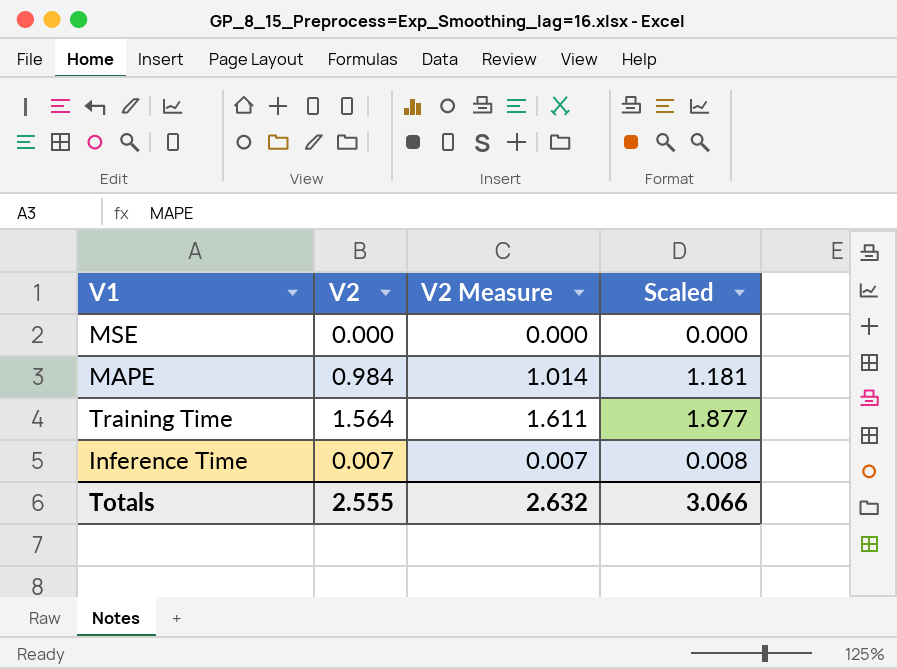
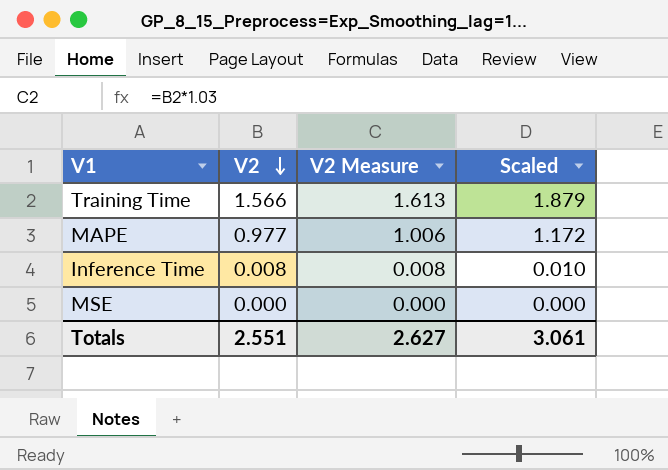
row order: none -> V2 descending
Training Time | V2: 1.564 -> 1.566
Training Time | V2 Measure: 1.611 -> 1.613
Training Time | Scaled: 1.877 -> 1.879
MAPE | V2: 0.984 -> 0.977
MAPE | V2 Measure: 1.014 -> 1.006
MAPE | Scaled: 1.181 -> 1.172
Inference Time | V2: 0.007 -> 0.008
Inference Time | V2 Measure: 0.007 -> 0.008
Inference Time | Scaled: 0.008 -> 0.010
Totals | V2: 2.555 -> 2.551
Totals | V2 Measure: 2.632 -> 2.627
Totals | Scaled: 3.066 -> 3.061

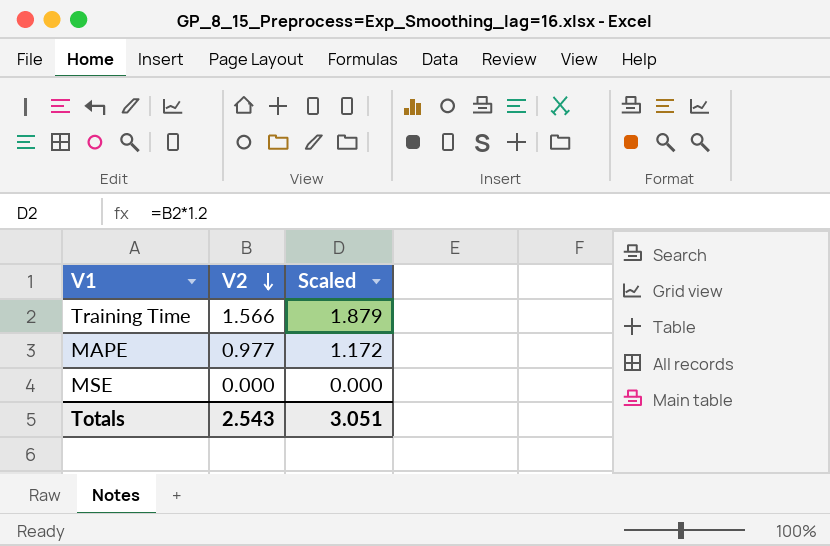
column V2 Measure | formula: [V2] * 1.03 -> none
row Inference Time: 0.008 | 0.008 | 0.010 -> none
Totals | V2: 2.551 -> 2.543
Totals | Scaled: 3.061 -> 3.051

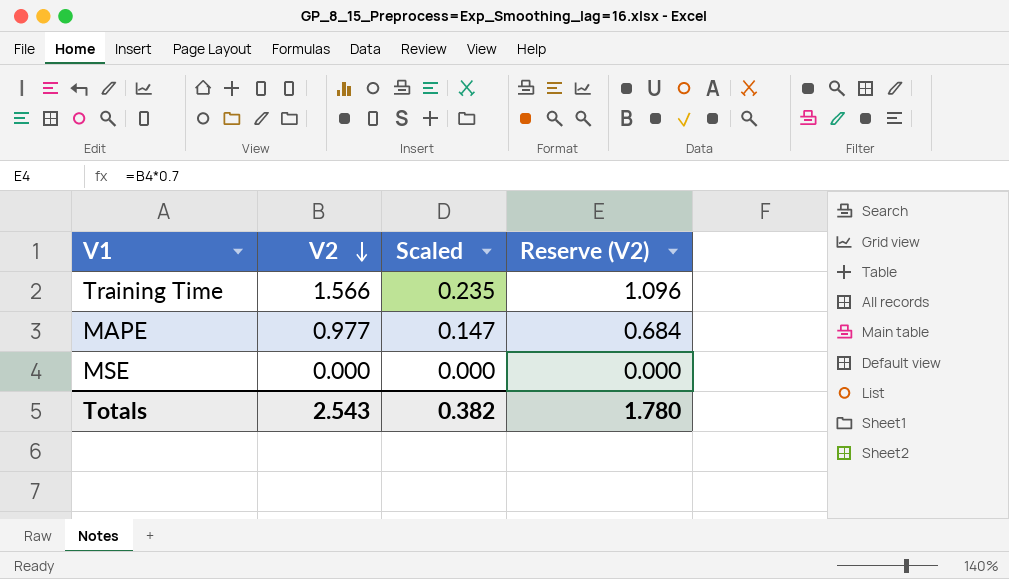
column Scaled | formula: [V2] * 1.2 -> [V2] * 0.15
column Reserve (V2) | formula: none -> [V2] * 0.7
Totals | Scaled: 3.051 -> 0.382

